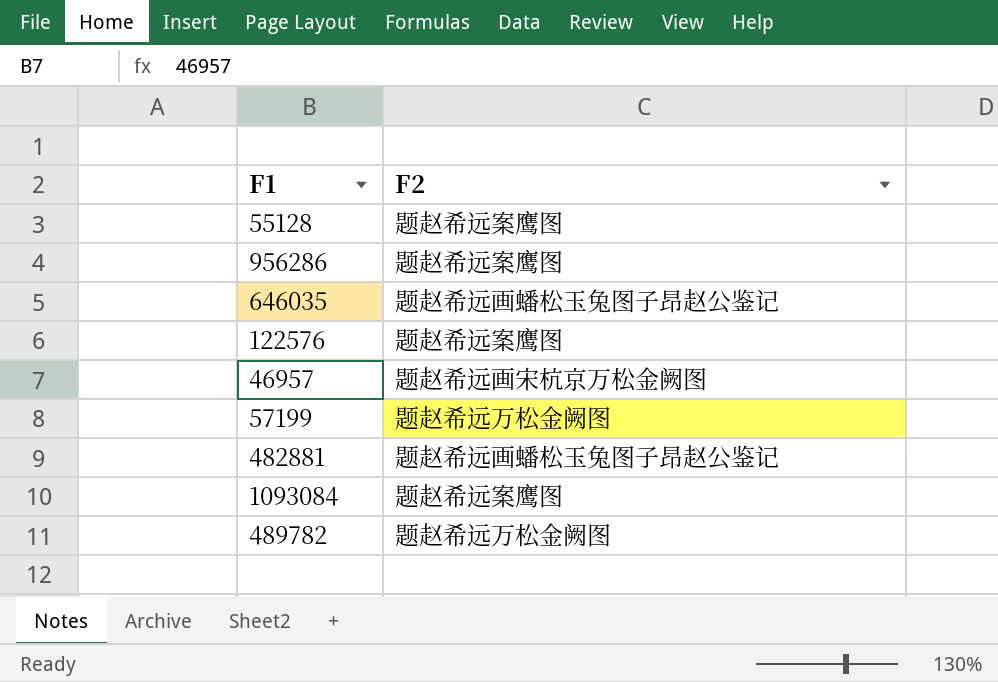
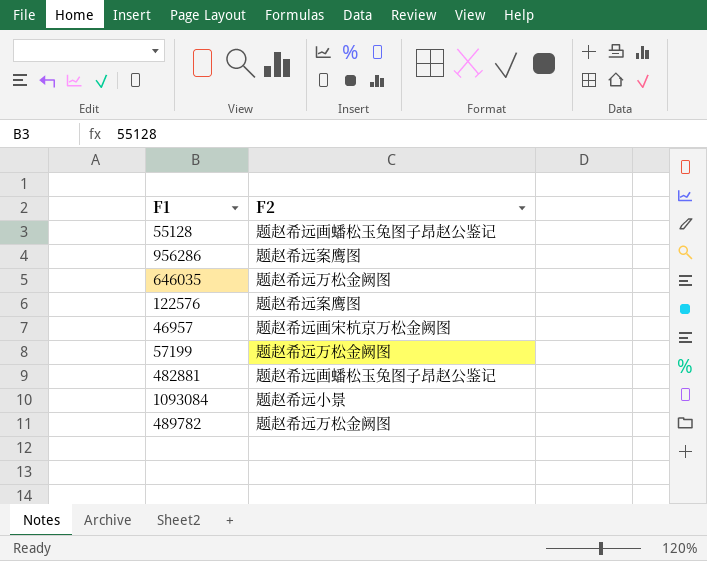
55128 | F2: 题赵希远案鹰图 -> 题赵希远画蟠松玉兔图子昂赵公鉴记
646035 | F2: 题赵希远画蟠松玉兔图子昂赵公鉴记 -> 题赵希远万松金阙图
1093084 | F2: 题赵希远案鹰图 -> 题赵希远小景

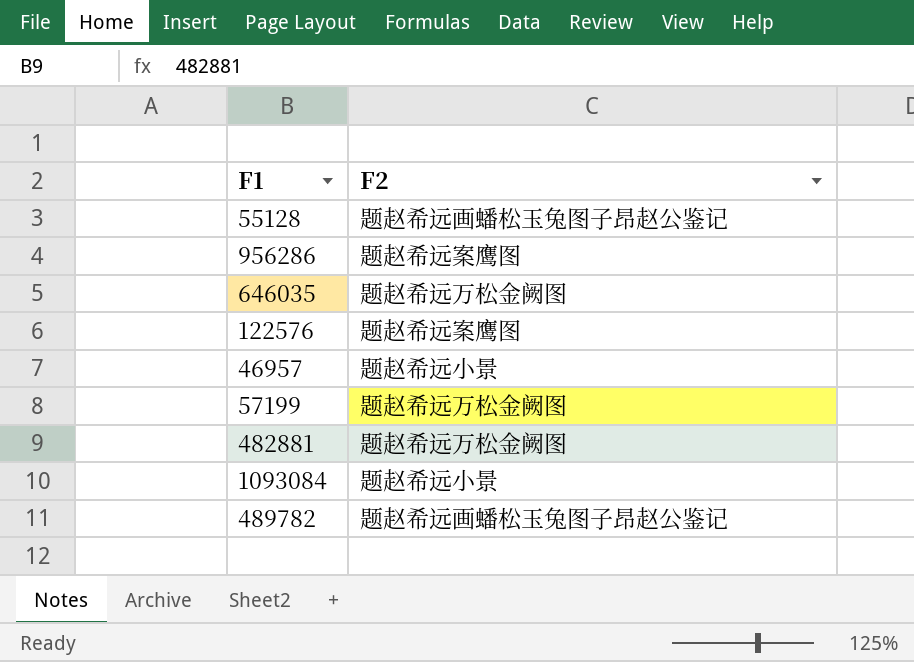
46957 | F2: 题赵希远画宋杭京万松金阙图 -> 题赵希远小景
482881 | F2: 题赵希远画蟠松玉兔图子昂赵公鉴记 -> 题赵希远万松金阙图
489782 | F2: 题赵希远万松金阙图 -> 题赵希远画蟠松玉兔图子昂赵公鉴记

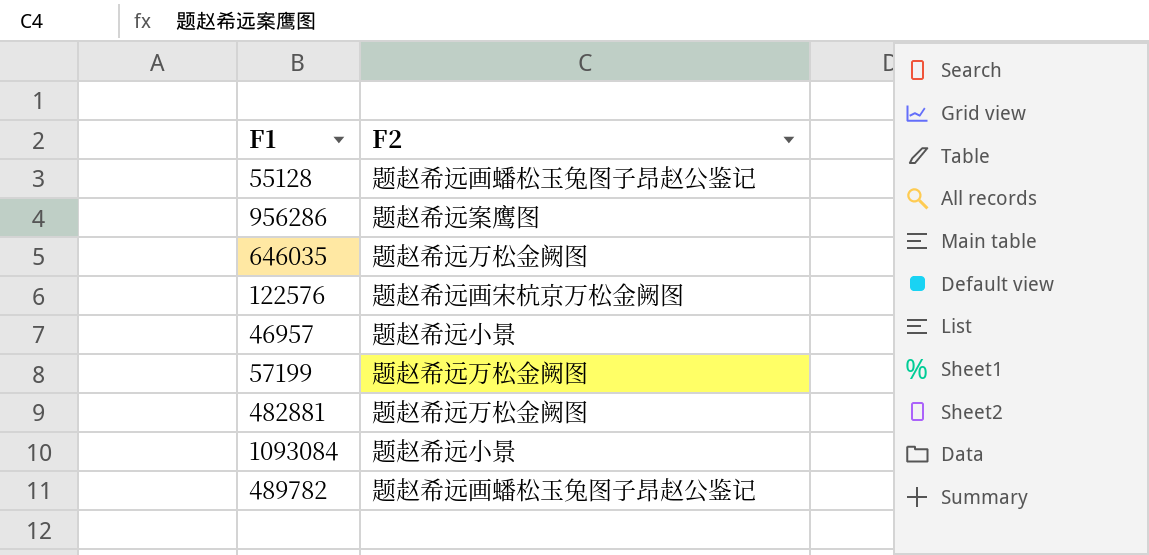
122576 | F2: 题赵希远案鹰图 -> 题赵希远画宋杭京万松金阙图

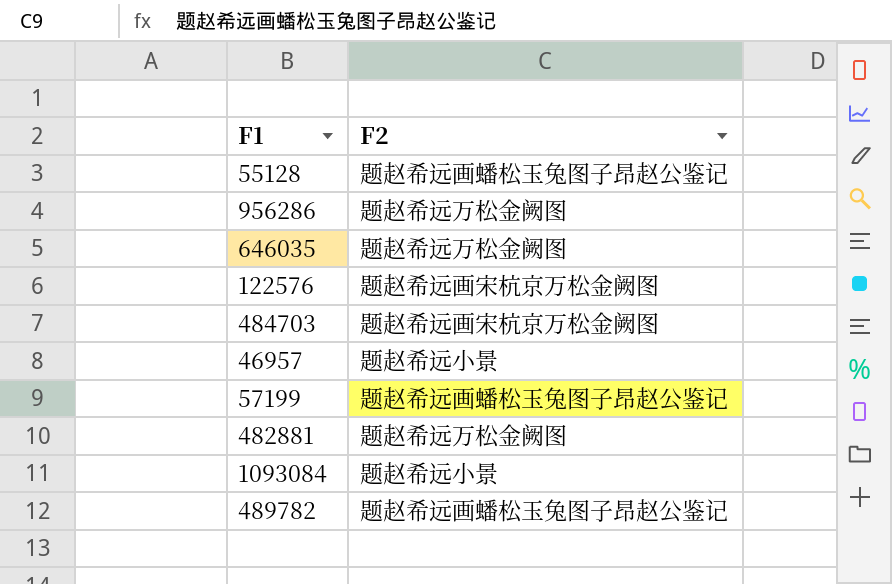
956286 | F2: 题赵希远案鹰图 -> 题赵希远万松金阙图
row 484703: none -> 题赵希远画宋杭京万松金阙图
57199 | F2: 题赵希远万松金阙图 -> 题赵希远画蟠松玉兔图子昂赵公鉴记

